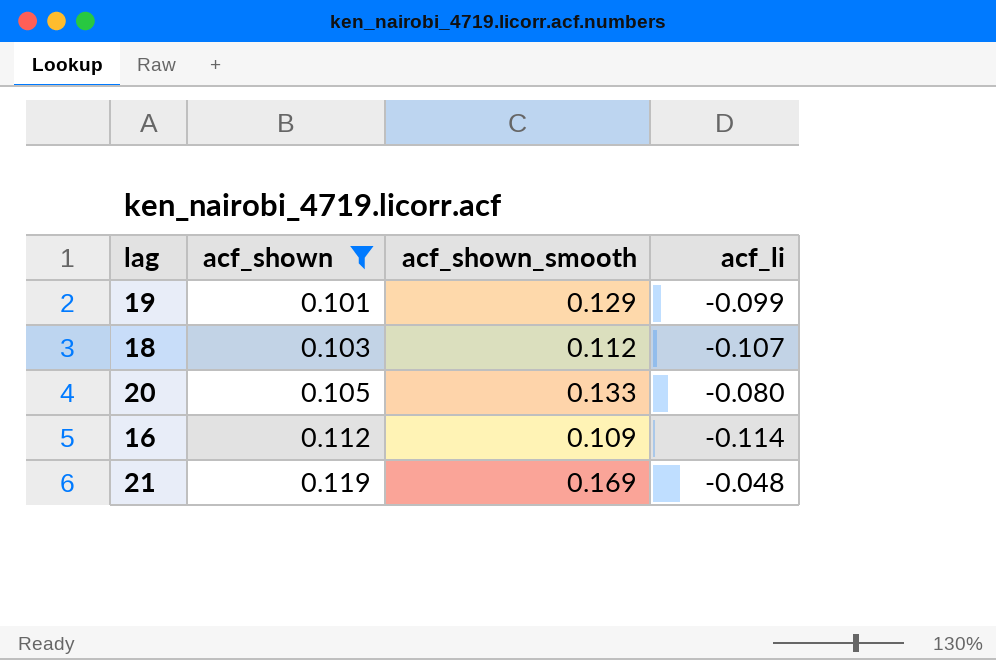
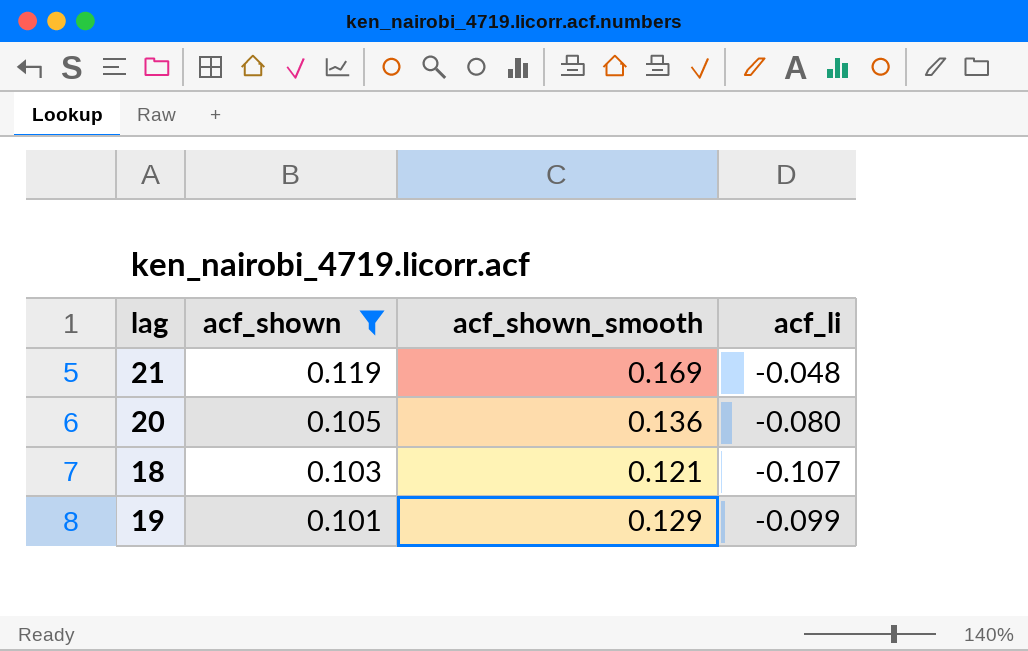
row order: acf_shown ascending -> acf_shown descending
row 16: 0.112 | 0.109 | -0.114 -> none
20 | acf_shown_smooth: 0.133 -> 0.136
18 | acf_shown_smooth: 0.112 -> 0.121

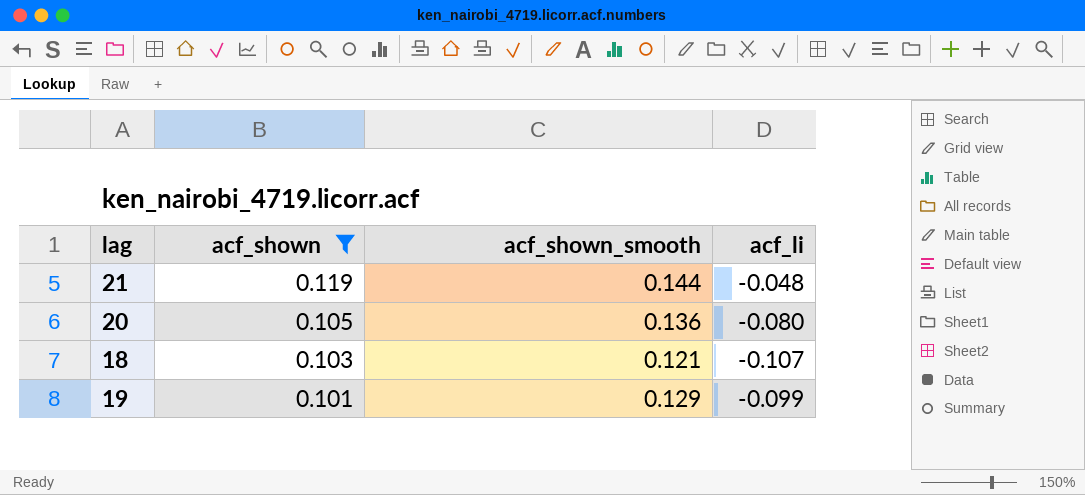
21 | acf_shown_smooth: 0.169 -> 0.144

